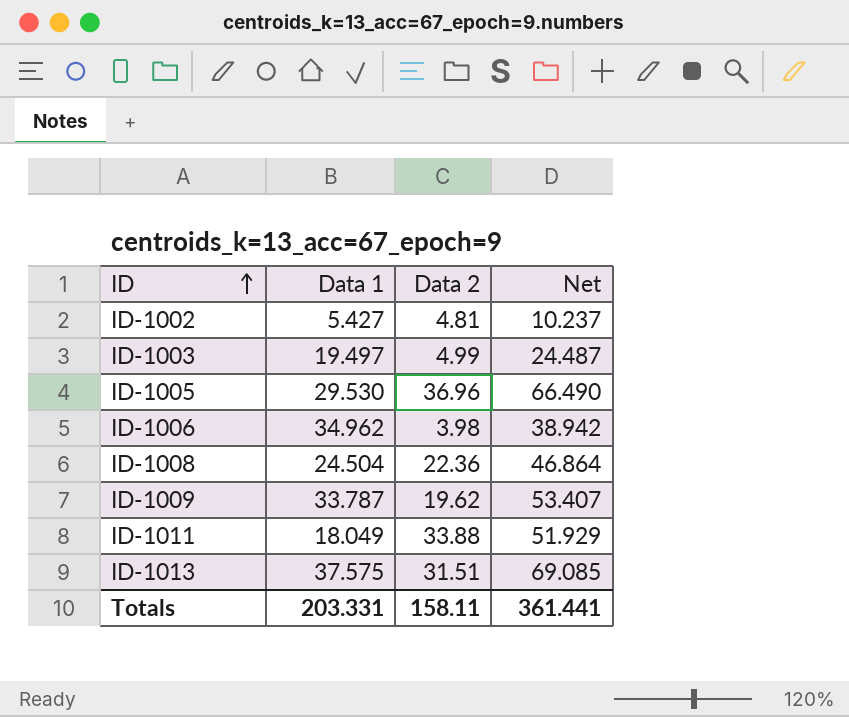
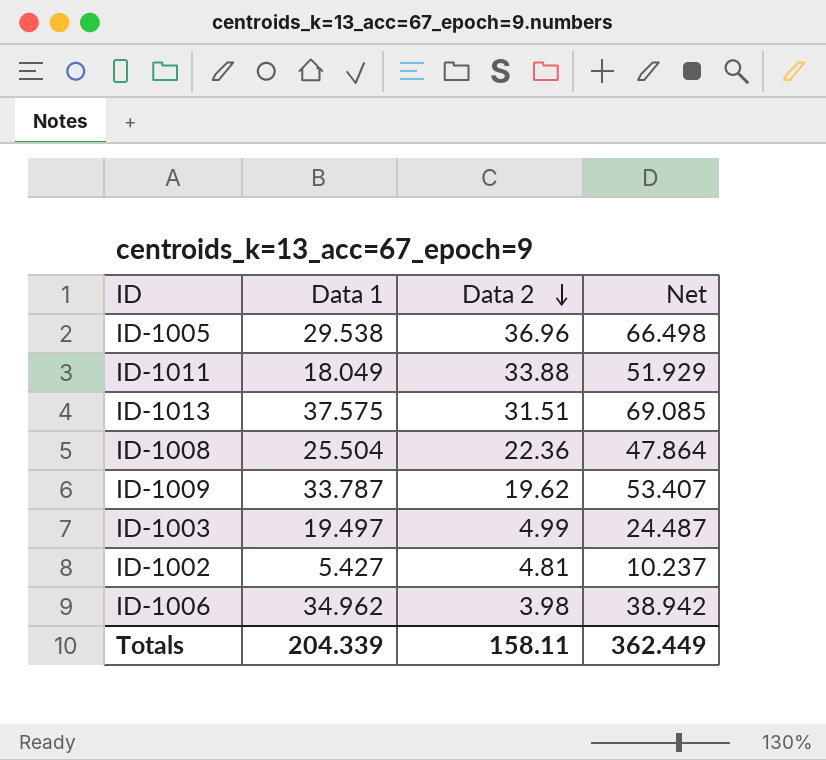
row order: ID ascending -> Data 2 descending
ID-1005 | Data 1: 29.530 -> 29.538
ID-1005 | Net: 66.490 -> 66.498
ID-1008 | Data 1: 24.504 -> 25.504
ID-1008 | Net: 46.864 -> 47.864
Totals | Data 1: 203.331 -> 204.339
Totals | Net: 361.441 -> 362.449

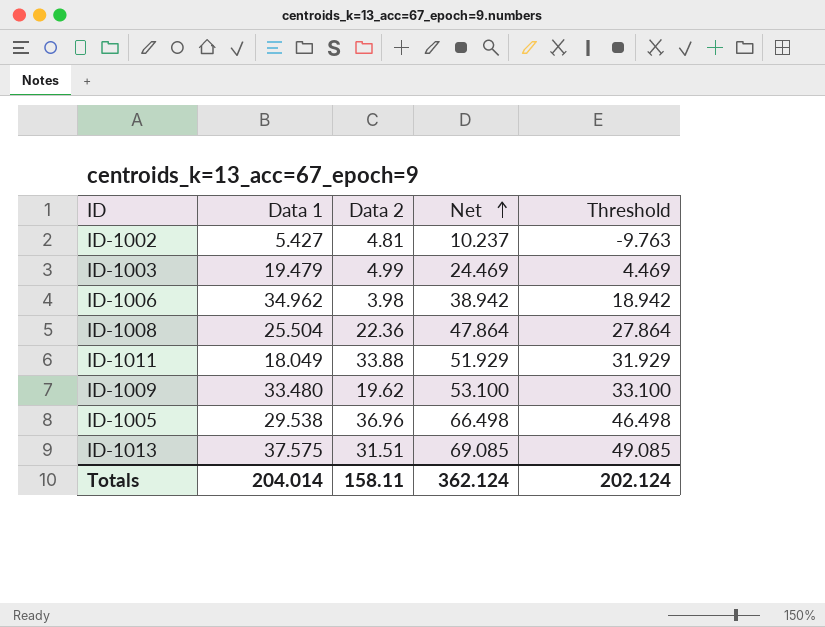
row order: Data 2 descending -> Net ascending
column Threshold | formula: none -> [Net] - 20
ID-1003 | Data 1: 19.497 -> 19.479
ID-1003 | Net: 24.487 -> 24.469
ID-1009 | Data 1: 33.787 -> 33.480
ID-1009 | Net: 53.407 -> 53.100
Totals | Data 1: 204.339 -> 204.014
Totals | Net: 362.449 -> 362.124

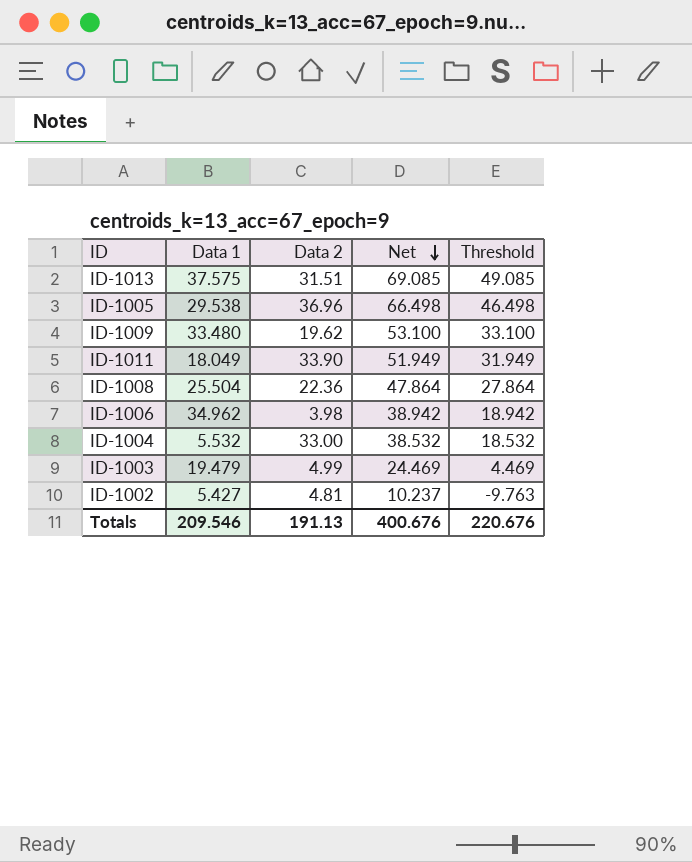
row order: Net ascending -> Net descending
ID-1011 | Data 2: 33.88 -> 33.90
ID-1011 | Net: 51.929 -> 51.949
ID-1011 | Threshold: 31.929 -> 31.949
row ID-1004: none -> 5.532 | 33.00 | 38.532 | 18.532
Totals | Data 1: 204.014 -> 209.546
Totals | Data 2: 158.11 -> 191.13
Totals | Net: 362.124 -> 400.676
Totals | Threshold: 202.124 -> 220.676

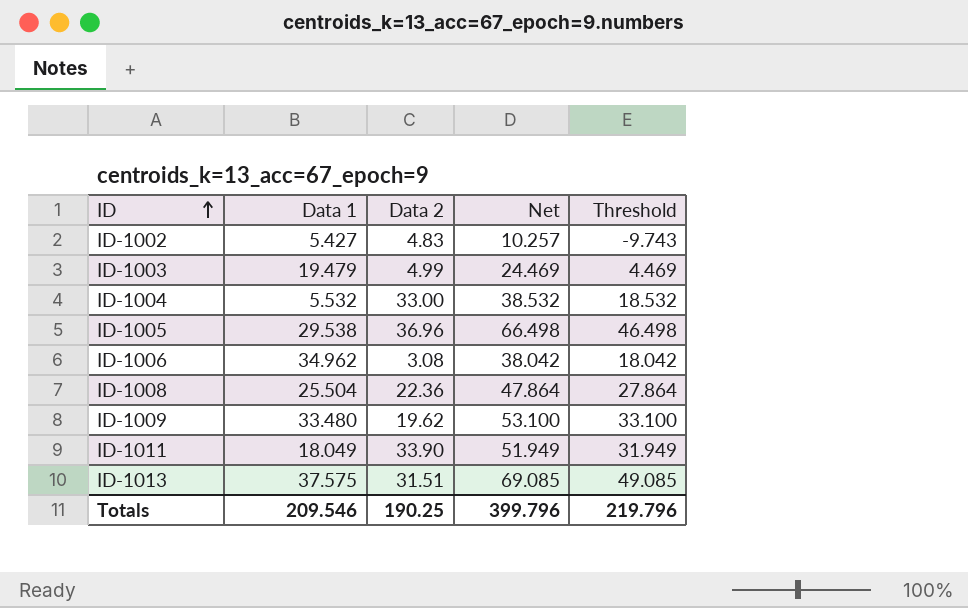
row order: Net descending -> ID ascending
ID-1002 | Data 2: 4.81 -> 4.83
ID-1002 | Net: 10.237 -> 10.257
ID-1002 | Threshold: -9.763 -> -9.743
ID-1006 | Data 2: 3.98 -> 3.08
ID-1006 | Net: 38.942 -> 38.042
ID-1006 | Threshold: 18.942 -> 18.042
Totals | Data 2: 191.13 -> 190.25
Totals | Net: 400.676 -> 399.796
Totals | Threshold: 220.676 -> 219.796

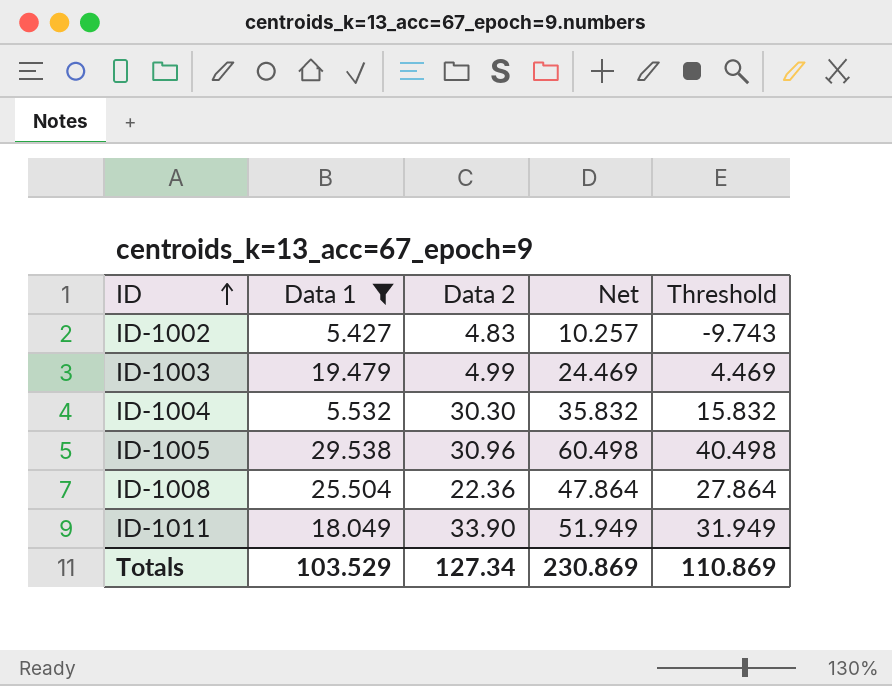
filter: none -> Data 1 <= 29.538
ID-1004 | Data 2: 33.00 -> 30.30
ID-1004 | Net: 38.532 -> 35.832
ID-1004 | Threshold: 18.532 -> 15.832
ID-1005 | Data 2: 36.96 -> 30.96
ID-1005 | Net: 66.498 -> 60.498
ID-1005 | Threshold: 46.498 -> 40.498
Totals | Data 1: 209.546 -> 103.529
Totals | Data 2: 190.25 -> 127.34
Totals | Net: 399.796 -> 230.869
Totals | Threshold: 219.796 -> 110.869

